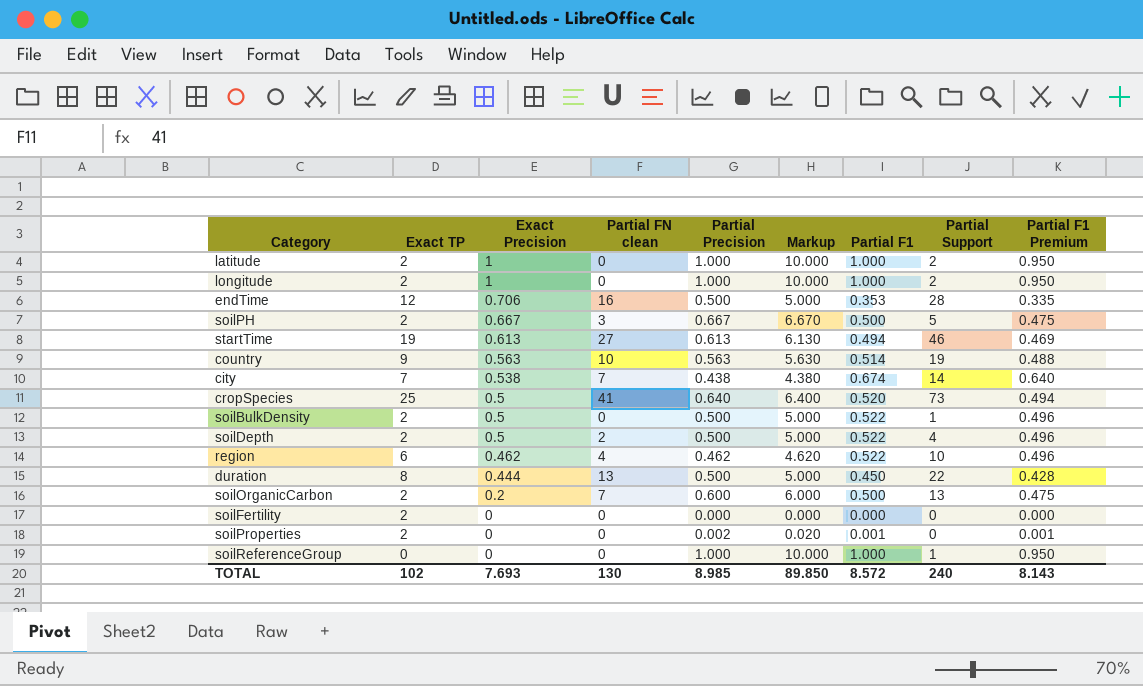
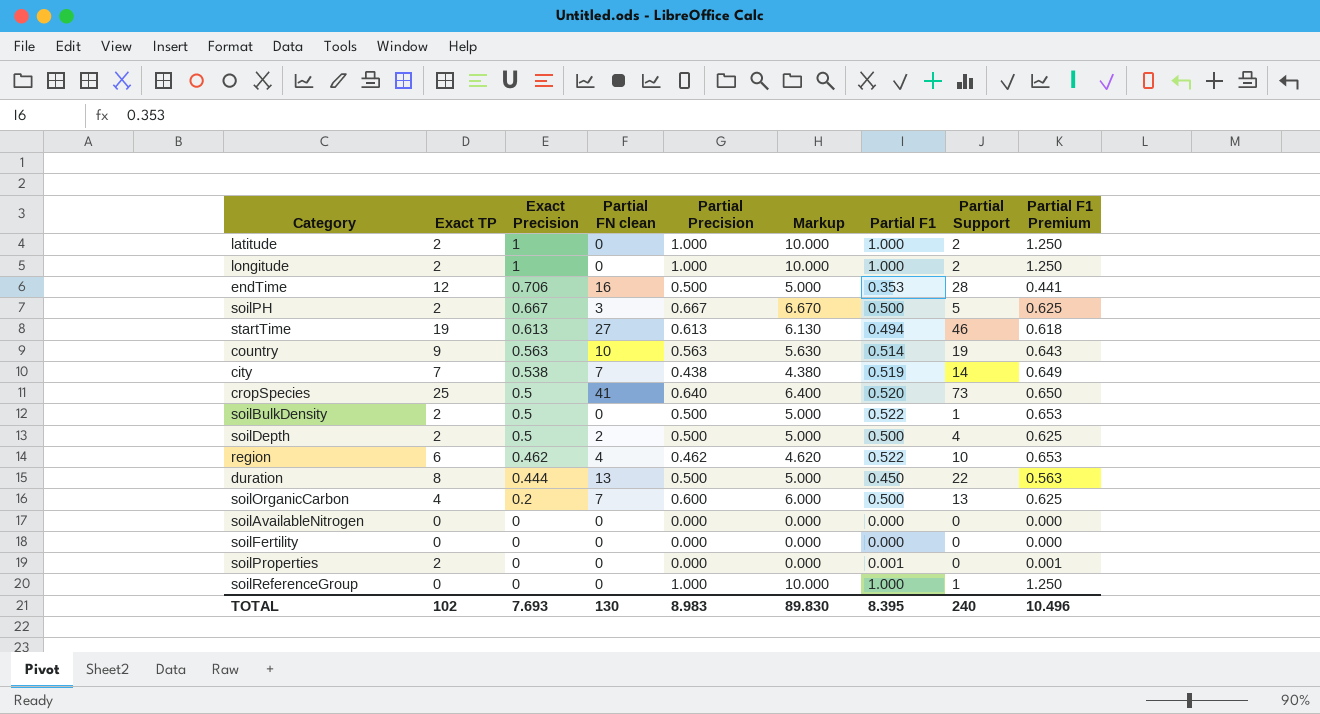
column Partial F1 Premium | formula: [Partial F1] * 0.95 -> [Partial F1] * 1.25
city | Partial F1: 0.674 -> 0.519
soilDepth | Partial F1: 0.522 -> 0.500
soilOrganicCarbon | Exact TP: 2 -> 4
row soilAvailableNitrogen: none -> 0 | 0 | 0 | 0.000 | 0.000 | 0.000 | 0 | 0.000
soilFertility | Exact TP: 2 -> 0
soilProperties | Partial Precision: 0.002 -> 0.000
soilProperties | Markup: 0.020 -> 0.000
TOTAL | Partial Precision: 8.985 -> 8.983
TOTAL | Markup: 89.850 -> 89.830
TOTAL | Partial F1: 8.572 -> 8.395
TOTAL | Partial F1 Premium: 8.143 -> 10.496

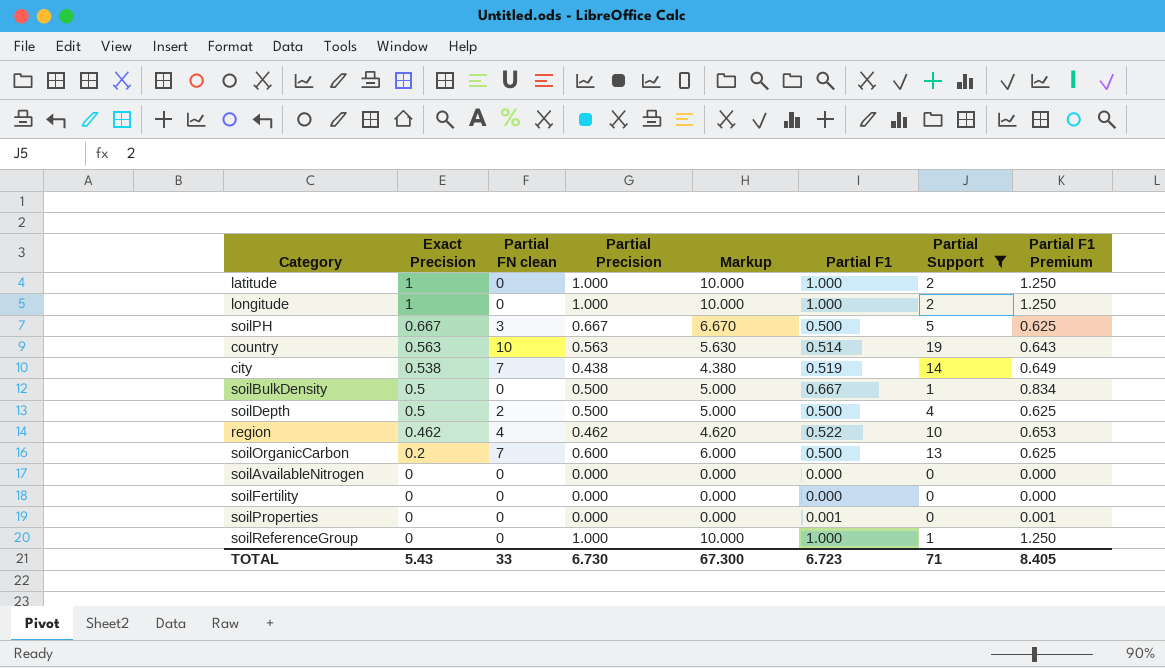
filter: none -> Partial Support <= 19
column Exact TP | position: 2 -> none
soilBulkDensity | Partial F1: 0.522 -> 0.667
soilBulkDensity | Partial F1 Premium: 0.653 -> 0.834
TOTAL | Exact Precision: 7.693 -> 5.43
TOTAL | Partial FN clean: 130 -> 33
TOTAL | Partial Precision: 8.983 -> 6.730
TOTAL | Markup: 89.830 -> 67.300
TOTAL | Partial F1: 8.395 -> 6.723
TOTAL | Partial Support: 240 -> 71
TOTAL | Partial F1 Premium: 10.496 -> 8.405

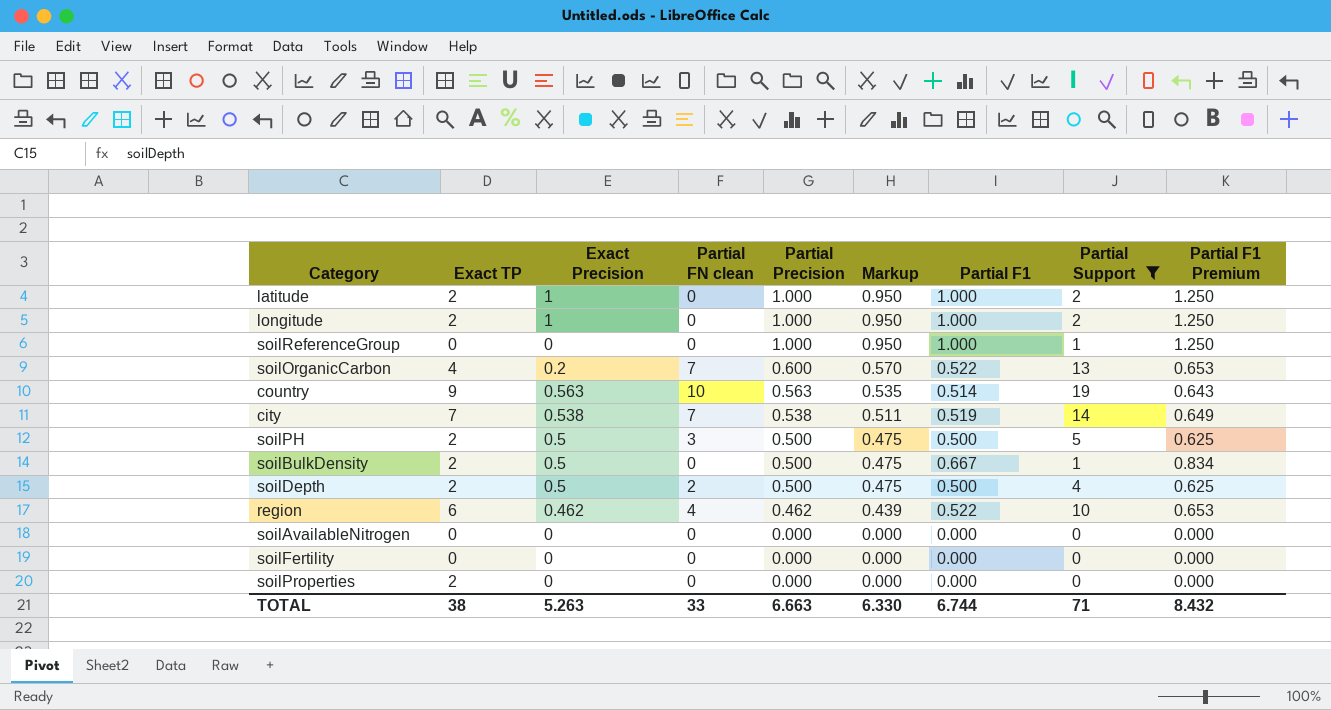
row order: Exact Precision descending -> Partial Precision descending
column Exact TP | position: none -> 2
column Markup | formula: [Partial Precision] * 10 -> [Partial Precision] * 0.95
soilOrganicCarbon | Partial F1: 0.500 -> 0.522
soilOrganicCarbon | Partial F1 Premium: 0.625 -> 0.653
city | Partial Precision: 0.438 -> 0.538
soilPH | Exact Precision: 0.667 -> 0.5
soilPH | Partial Precision: 0.667 -> 0.500
soilProperties | Partial F1: 0.001 -> 0.000
soilProperties | Partial F1 Premium: 0.001 -> 0.000
TOTAL | Exact Precision: 5.43 -> 5.263
TOTAL | Partial Precision: 6.730 -> 6.663
TOTAL | Markup: 67.300 -> 6.330
TOTAL | Partial F1: 6.723 -> 6.744
TOTAL | Partial F1 Premium: 8.405 -> 8.432

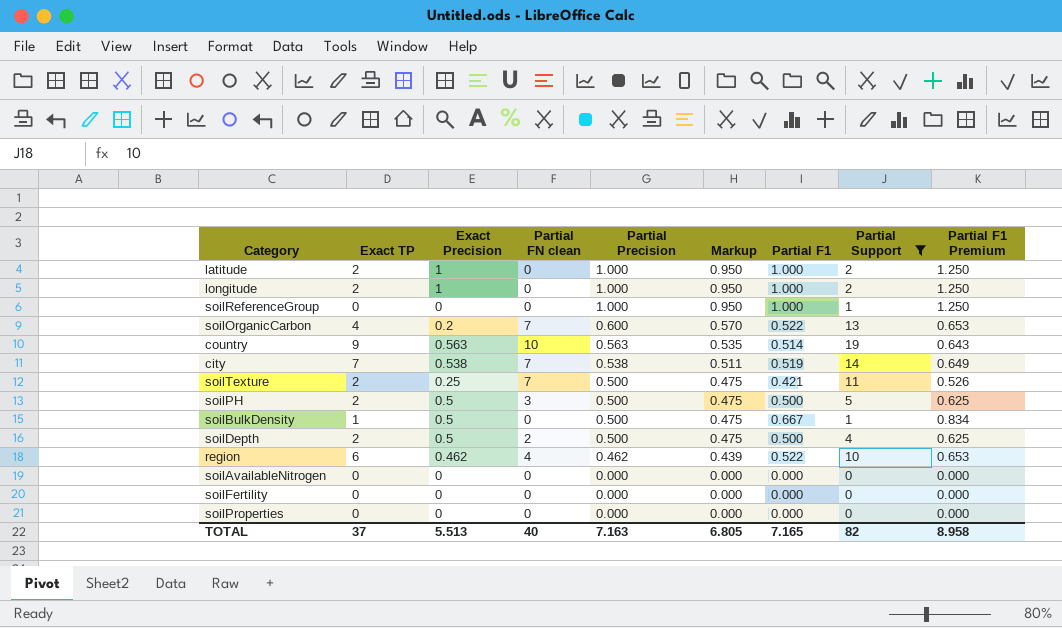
row soilTexture: none -> 2 | 0.25 | 7 | 0.500 | 0.475 | 0.421 | 11 | 0.526
soilBulkDensity | Exact TP: 2 -> 1
soilProperties | Exact TP: 2 -> 0
TOTAL | Exact TP: 38 -> 37
TOTAL | Exact Precision: 5.263 -> 5.513
TOTAL | Partial FN clean: 33 -> 40
TOTAL | Partial Precision: 6.663 -> 7.163
TOTAL | Markup: 6.330 -> 6.805
TOTAL | Partial F1: 6.744 -> 7.165
TOTAL | Partial Support: 71 -> 82
TOTAL | Partial F1 Premium: 8.432 -> 8.958

